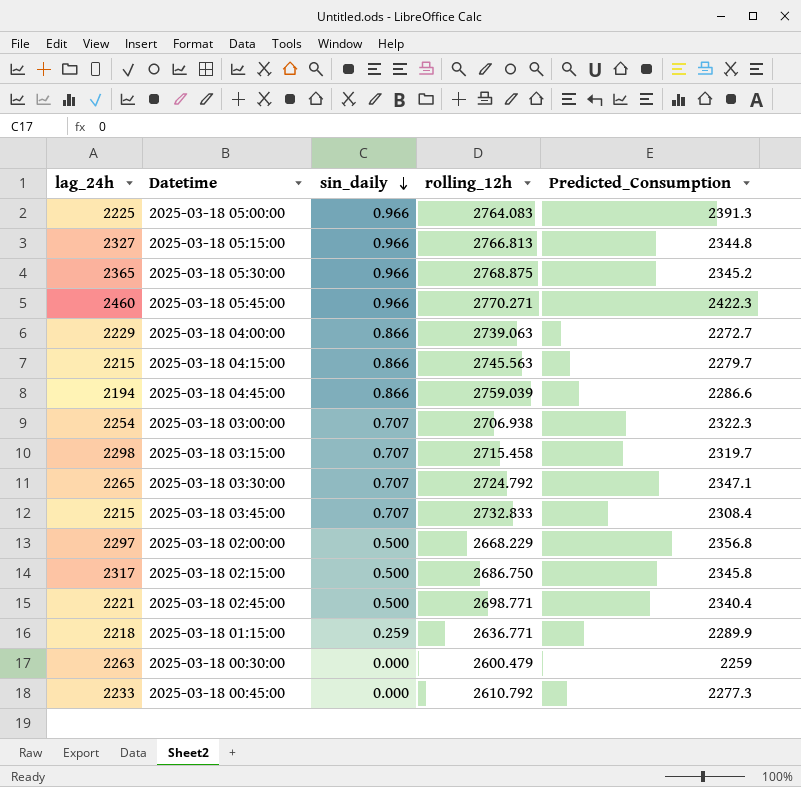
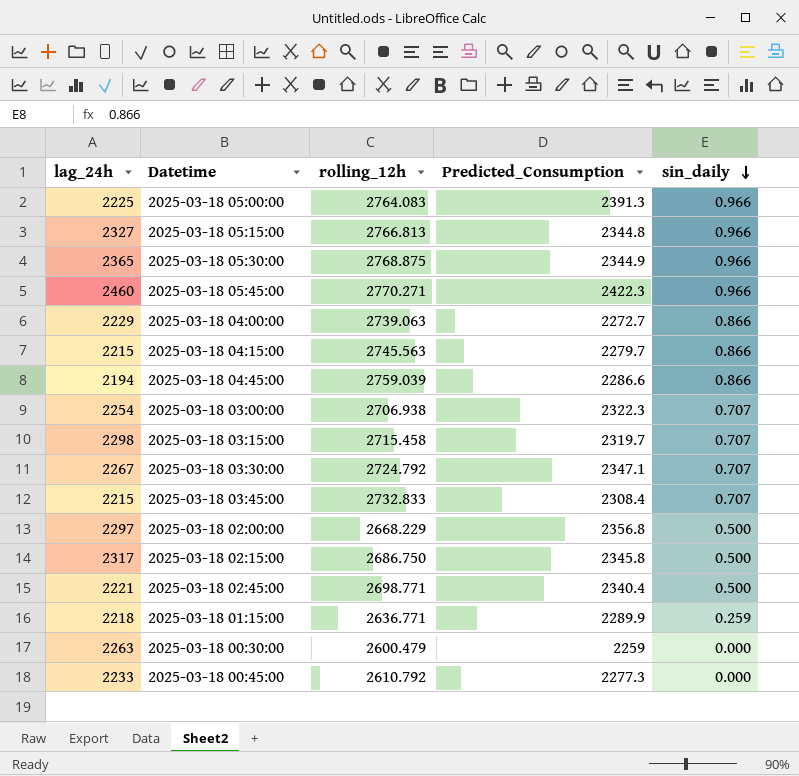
column sin_daily | position: 3 -> 5
2025-03-18 05:30:00 | Predicted_Consumption: 2345.2 -> 2344.9
2025-03-18 03:30:00 | lag_24h: 2265 -> 2267

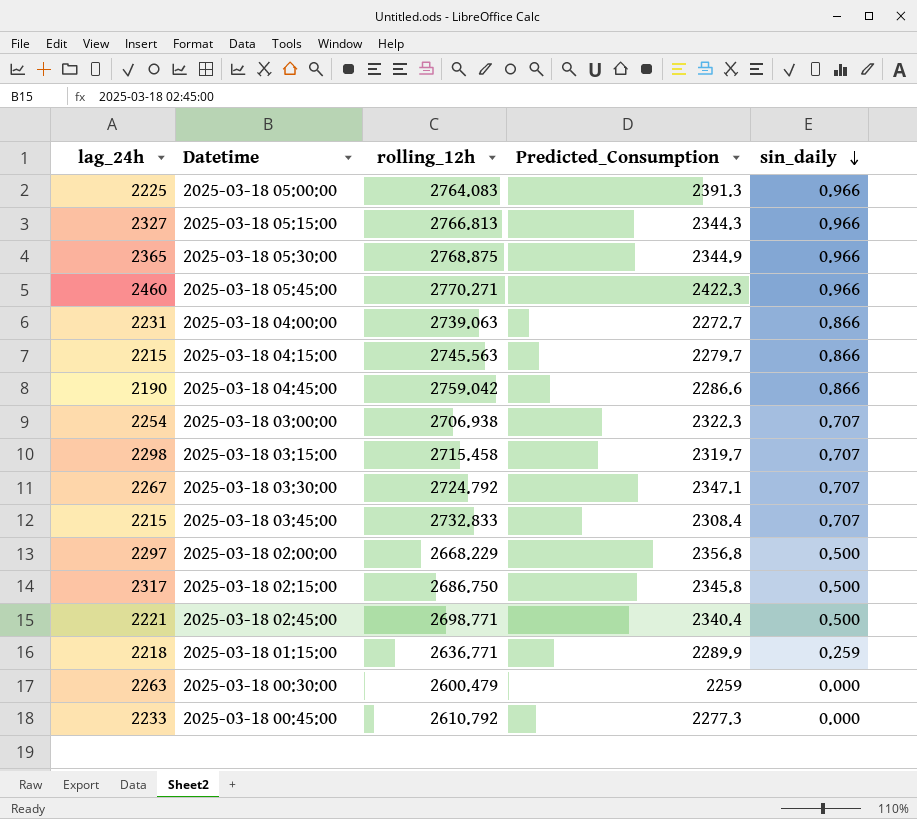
2025-03-18 05:15:00 | Predicted_Consumption: 2344.8 -> 2344.3
2025-03-18 04:00:00 | lag_24h: 2229 -> 2231
2025-03-18 04:45:00 | lag_24h: 2194 -> 2190
2025-03-18 04:45:00 | rolling_12h: 2759.039 -> 2759.042

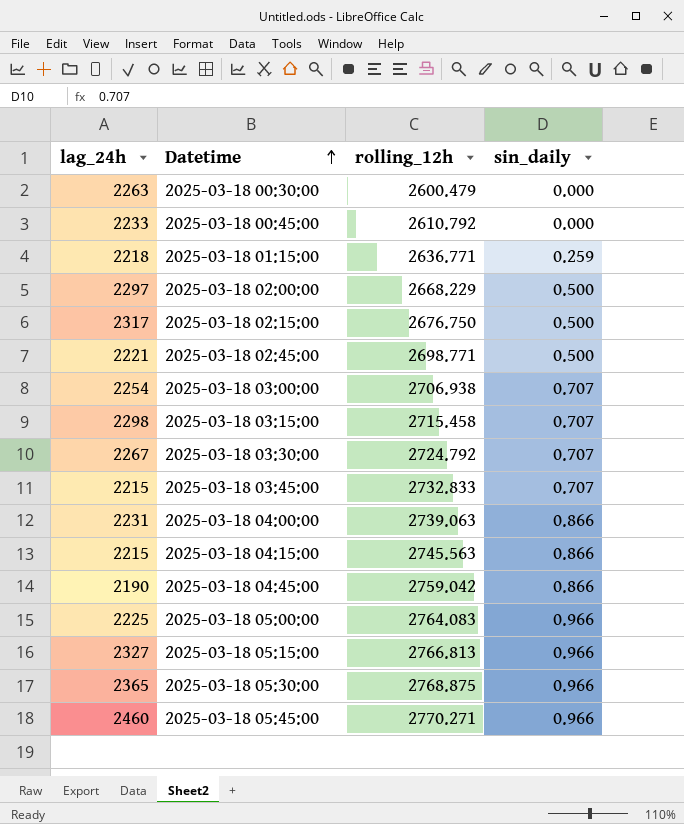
row order: sin_daily descending -> Datetime ascending
column Predicted_Consumption | position: 4 -> none
2025-03-18 02:15:00 | rolling_12h: 2686.750 -> 2676.750

